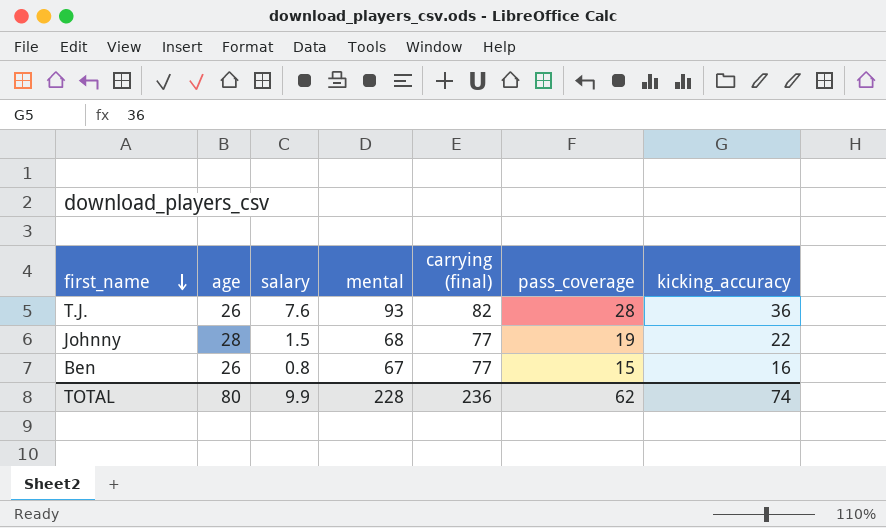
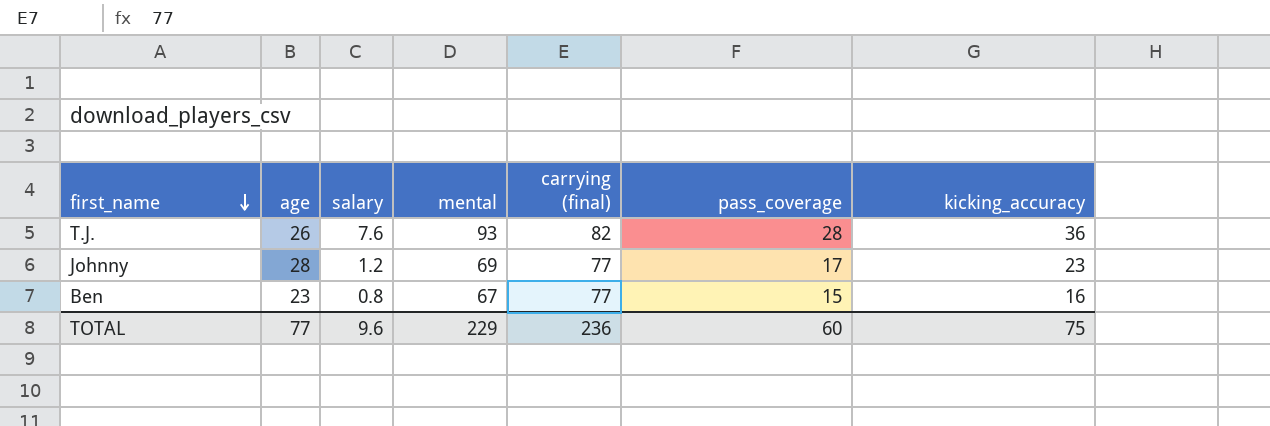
Johnny | salary: 1.5 -> 1.2
Johnny | mental: 68 -> 69
Johnny | pass_coverage: 19 -> 17
Johnny | kicking_accuracy: 22 -> 23
Ben | age: 26 -> 23
TOTAL | age: 80 -> 77
TOTAL | salary: 9.9 -> 9.6
TOTAL | mental: 228 -> 229
TOTAL | pass_coverage: 62 -> 60
TOTAL | kicking_accuracy: 74 -> 75

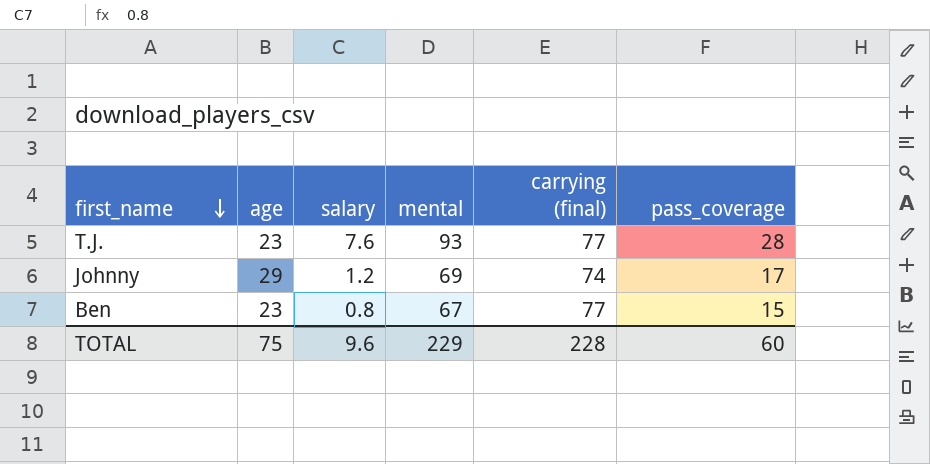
column kicking_accuracy | position: 7 -> none
T.J. | age: 26 -> 23
T.J. | carrying (final): 82 -> 77
Johnny | age: 28 -> 29
Johnny | carrying (final): 77 -> 74
TOTAL | age: 77 -> 75
TOTAL | carrying (final): 236 -> 228

